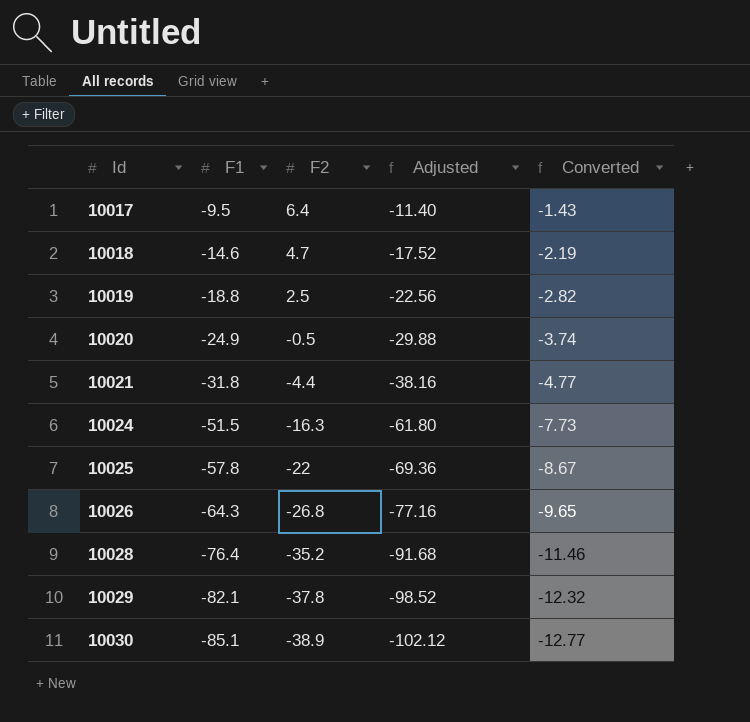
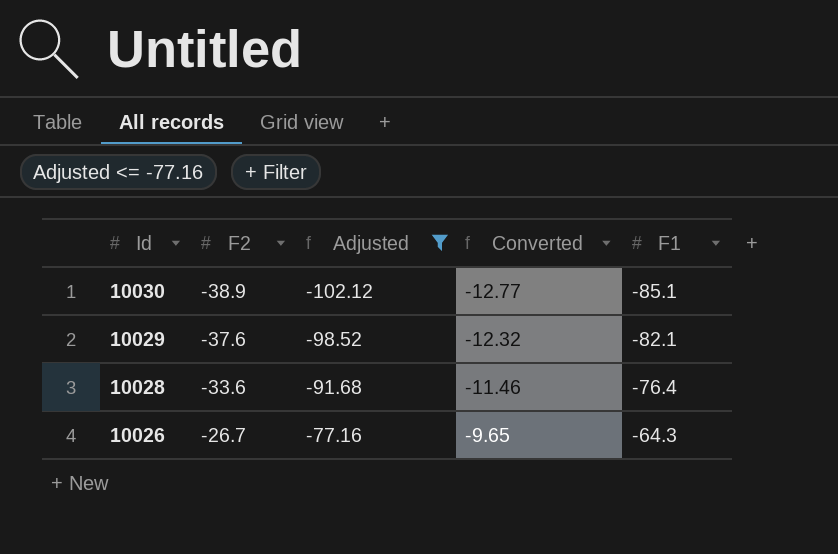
filter: none -> Adjusted <= -77.16
row order: Id ascending -> Id descending
column F1 | position: 2 -> 5
10029 | F2: -37.8 -> -37.6
10028 | F2: -35.2 -> -33.6
10026 | F2: -26.8 -> -26.7

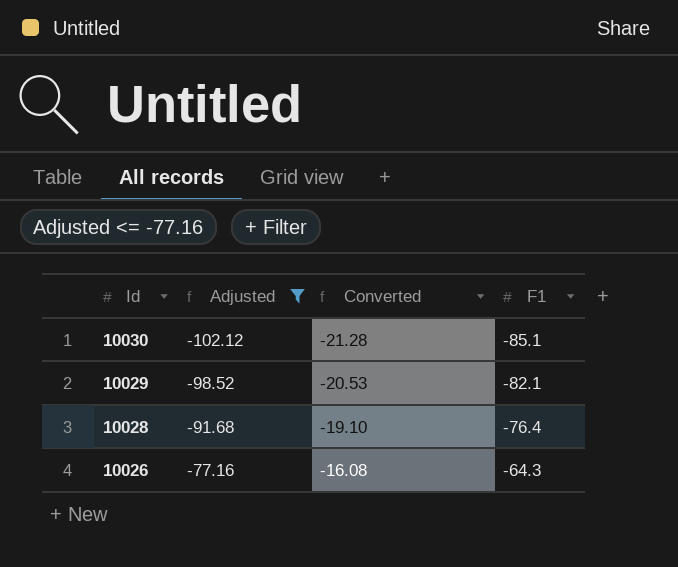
column F2 | position: 2 -> none
column Converted | formula: [F1] * 0.15 -> [F1] * 0.25

